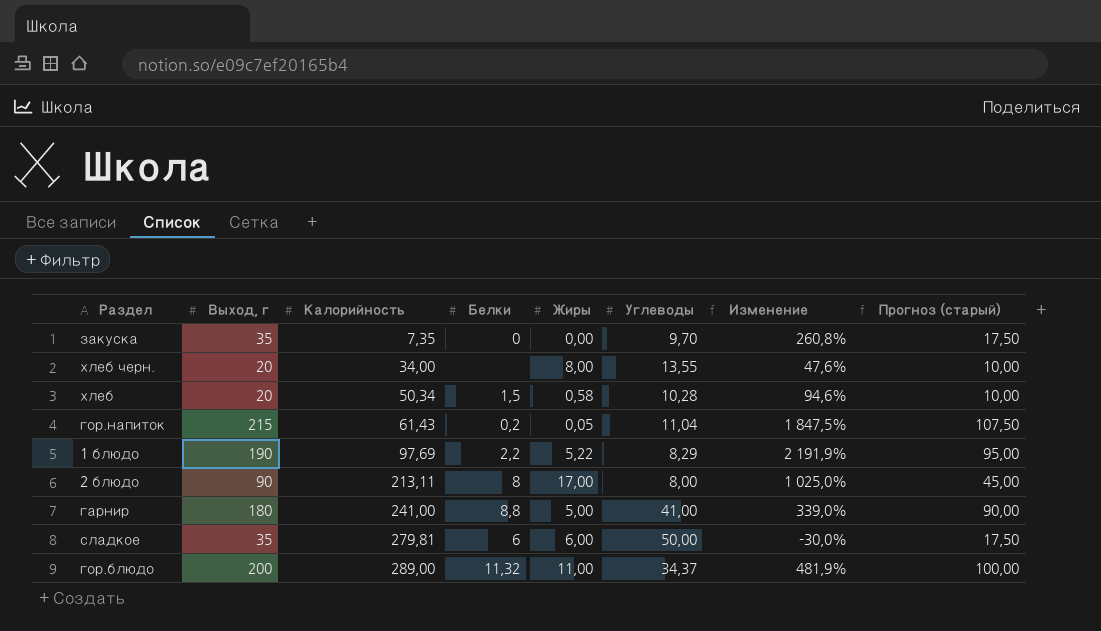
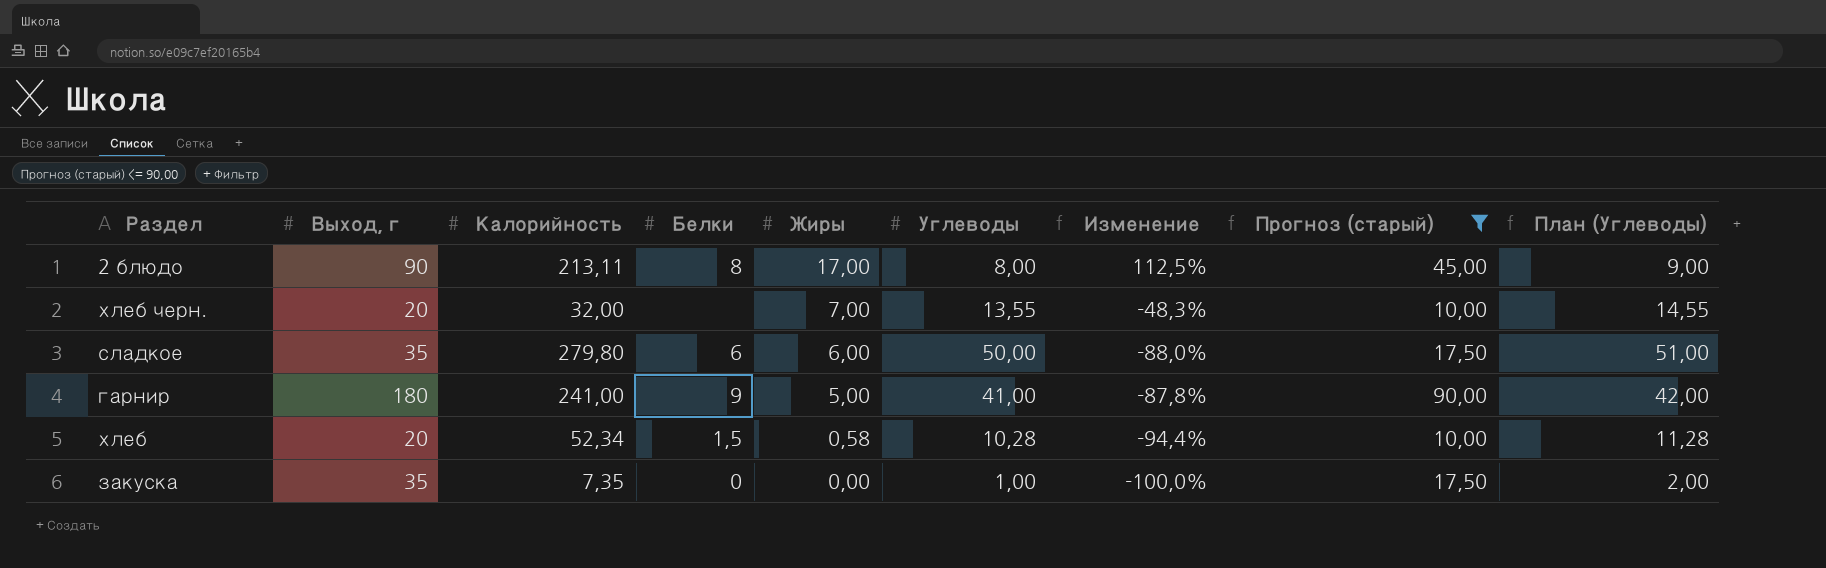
filter: none -> Прогноз (старый) <= 90,00
row order: Калорийность ascending -> Жиры descending
column Изменение | formula: ([Выход, г] - [Углеводы]) / [Углеводы] -> ([Жиры] - [Углеводы]) / [Углеводы]
column План (Углеводы) | formula: none -> [Углеводы] + 1
хлеб черн. | Калорийность: 34,00 -> 32,00
хлеб черн. | Жиры: 8,00 -> 7,00
сладкое | Калорийность: 279,81 -> 279,80
гарнир | Белки: 8,8 -> 9
хлеб | Калорийность: 50,34 -> 52,34
закуска | Углеводы: 9,70 -> 1,00

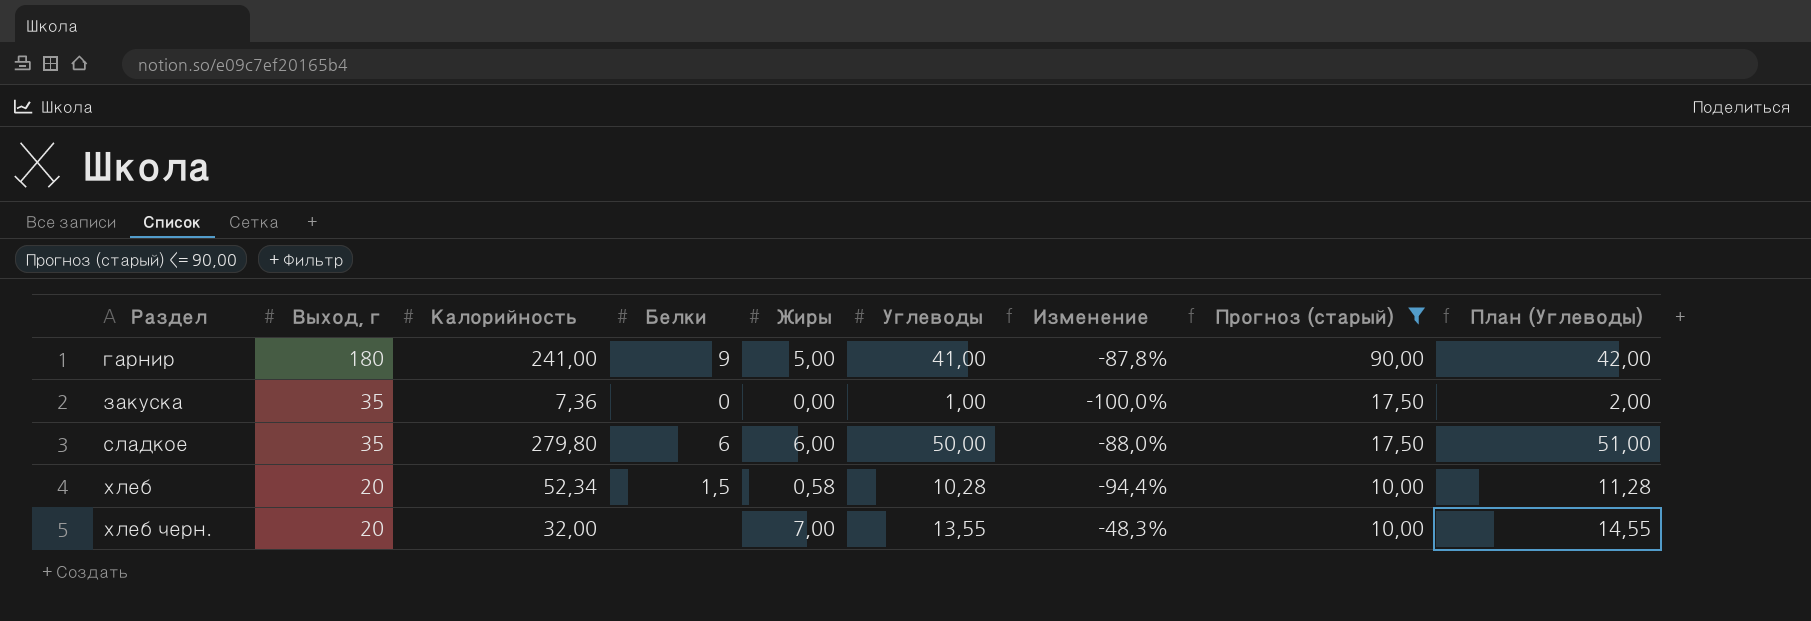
row order: Жиры descending -> Раздел ascending
row 2 блюдо: 90 | 213,11 | 8 | 17,00 | 8,00 | 112,5% | 45,00 | 9,00 -> none
закуска | Калорийность: 7,35 -> 7,36

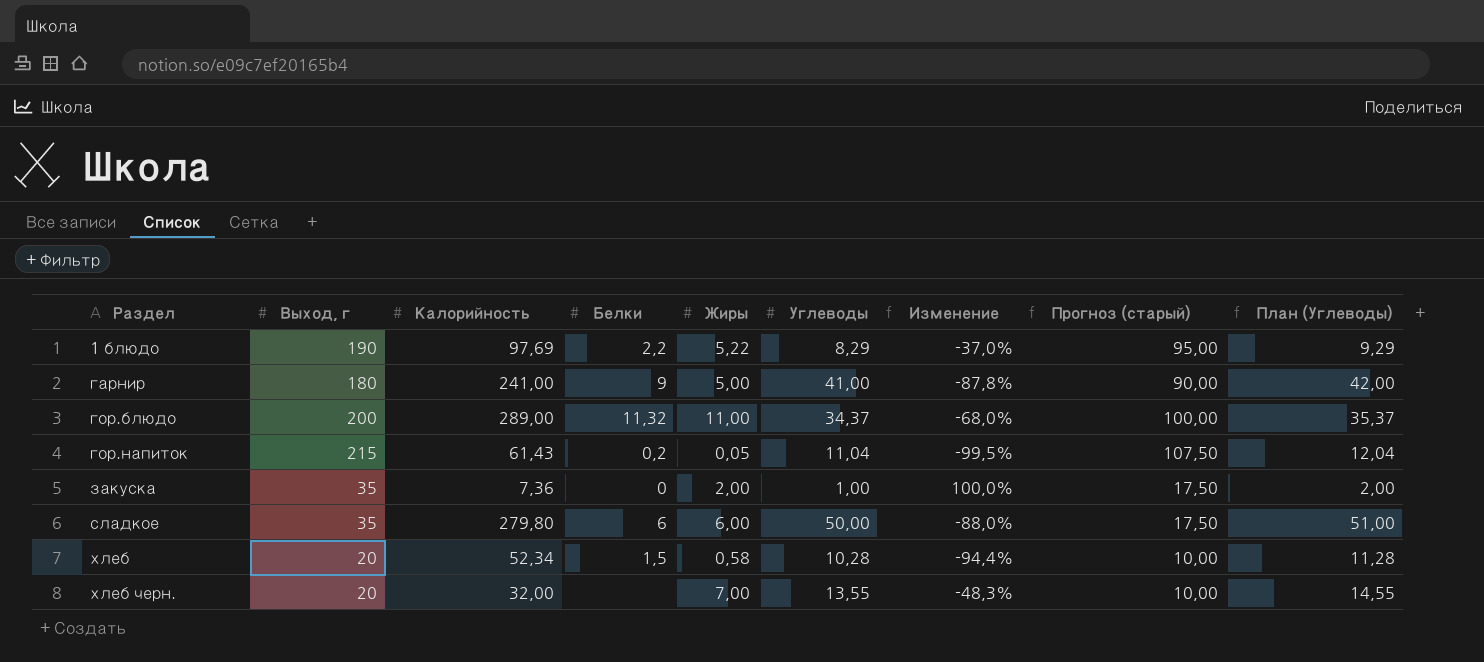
filter: Прогноз (старый) <= 90,00 -> none
закуска | Жиры: 0,00 -> 2,00
закуска | Изменение: -100,0% -> 100,0%

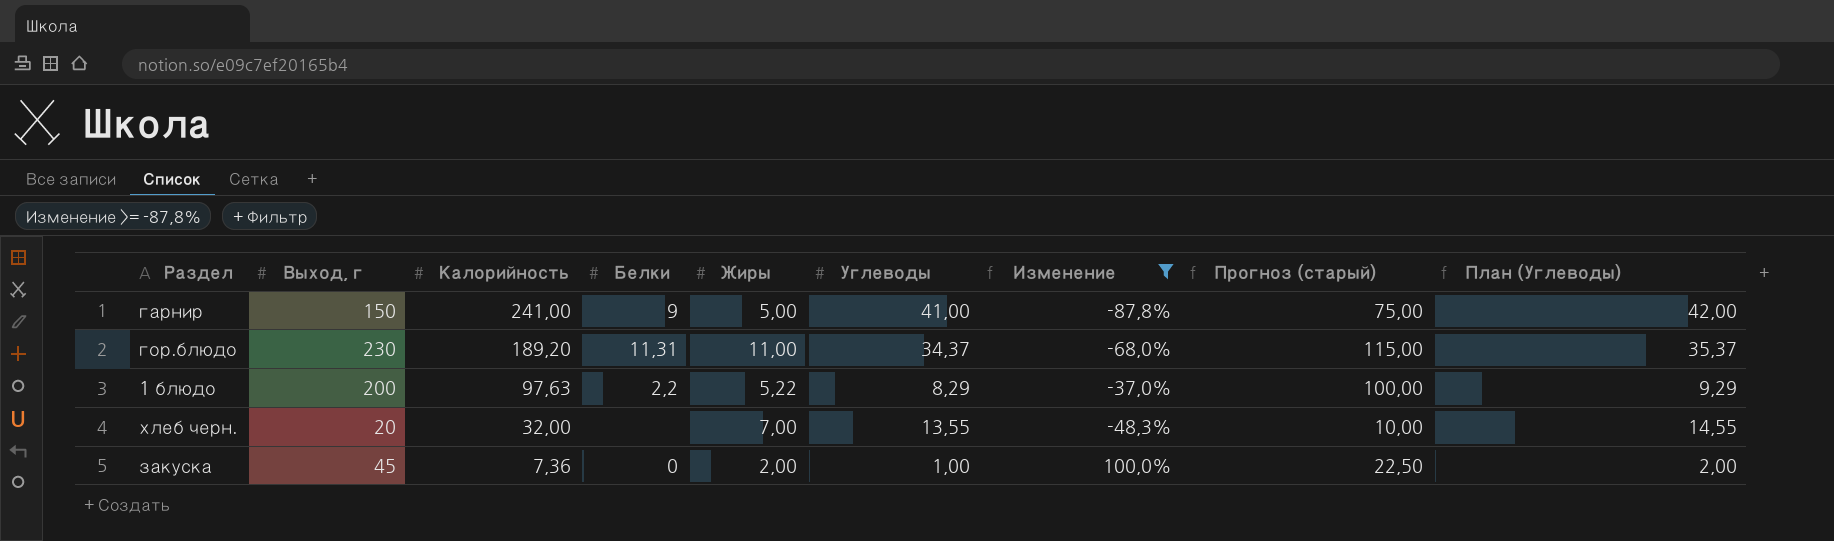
filter: none -> Изменение >= -87,8%
row order: Раздел ascending -> Калорийность descending
гарнир | Выход, г: 180 -> 150
гарнир | Прогноз (старый): 90,00 -> 75,00
гор.блюдо | Выход, г: 200 -> 230
гор.блюдо | Калорийность: 289,00 -> 189,20
гор.блюдо | Белки: 11,32 -> 11,31
гор.блюдо | Прогноз (старый): 100,00 -> 115,00
1 блюдо | Выход, г: 190 -> 200
1 блюдо | Калорийность: 97,69 -> 97,63
1 блюдо | Прогноз (старый): 95,00 -> 100,00
закуска | Выход, г: 35 -> 45
закуска | Прогноз (старый): 17,50 -> 22,50

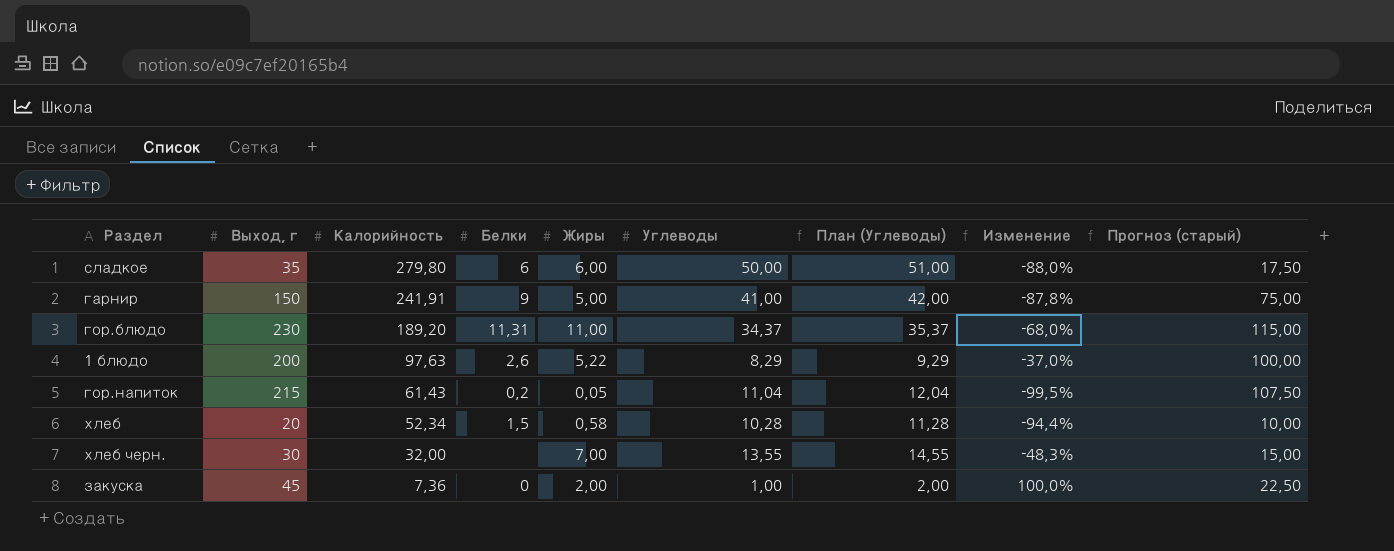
filter: Изменение >= -87,8% -> none
column План (Углеводы) | position: 9 -> 7
гарнир | Калорийность: 241,00 -> 241,91
1 блюдо | Белки: 2,2 -> 2,6
хлеб черн. | Выход, г: 20 -> 30
хлеб черн. | Прогноз (старый): 10,00 -> 15,00

